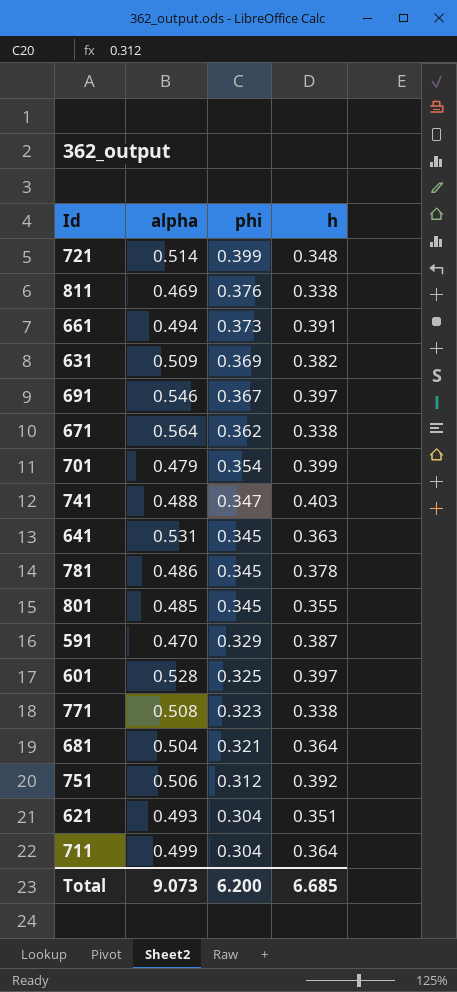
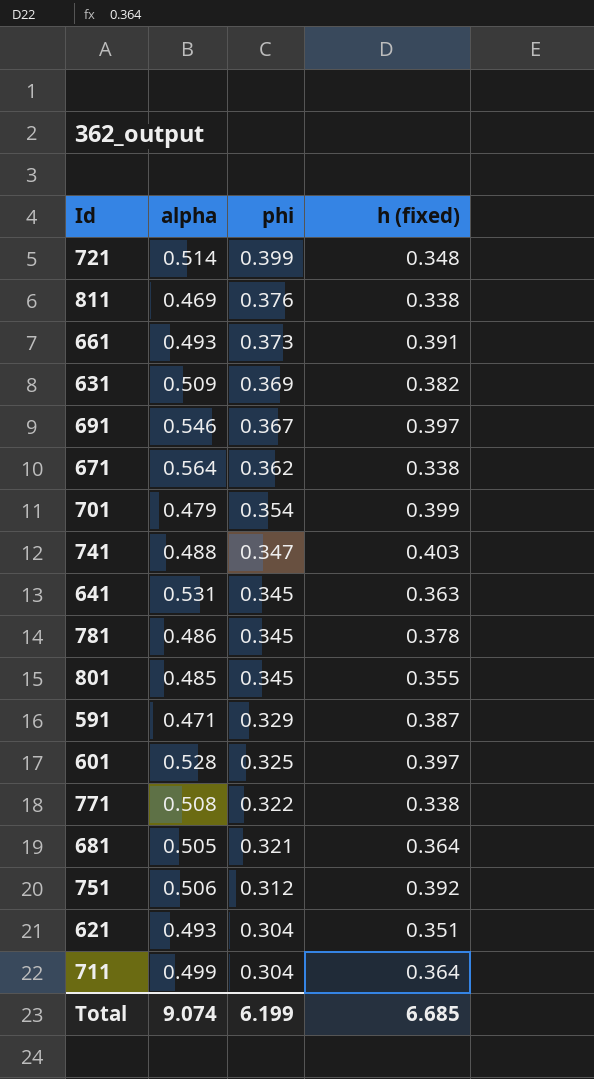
column name: h -> h (fixed)
661 | alpha: 0.494 -> 0.493
591 | alpha: 0.470 -> 0.471
771 | phi: 0.323 -> 0.322
681 | alpha: 0.504 -> 0.505
Total | alpha: 9.073 -> 9.074
Total | phi: 6.200 -> 6.199

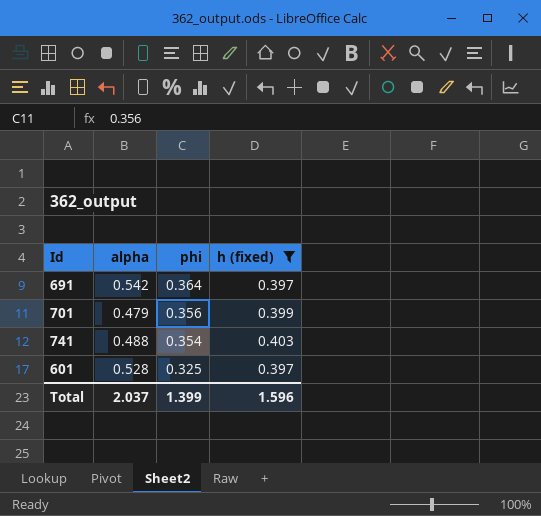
filter: none -> h (fixed) >= 0.397
691 | alpha: 0.546 -> 0.542
691 | phi: 0.367 -> 0.364
701 | phi: 0.354 -> 0.356
741 | phi: 0.347 -> 0.354
Total | alpha: 9.074 -> 2.037
Total | phi: 6.199 -> 1.399
Total | h (fixed): 6.685 -> 1.596

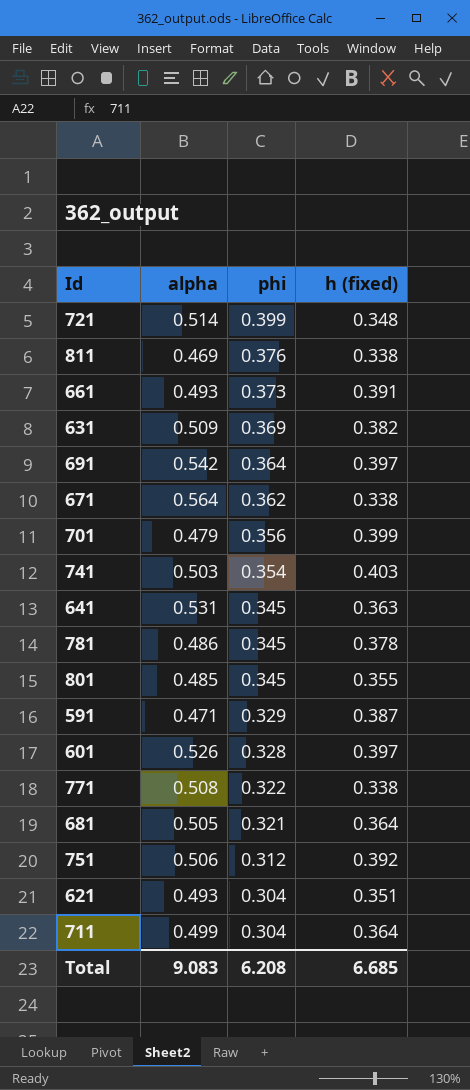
filter: h (fixed) >= 0.397 -> none
741 | alpha: 0.488 -> 0.503
601 | alpha: 0.528 -> 0.526
601 | phi: 0.325 -> 0.328
Total | alpha: 2.037 -> 9.083
Total | phi: 1.399 -> 6.208
Total | h (fixed): 1.596 -> 6.685

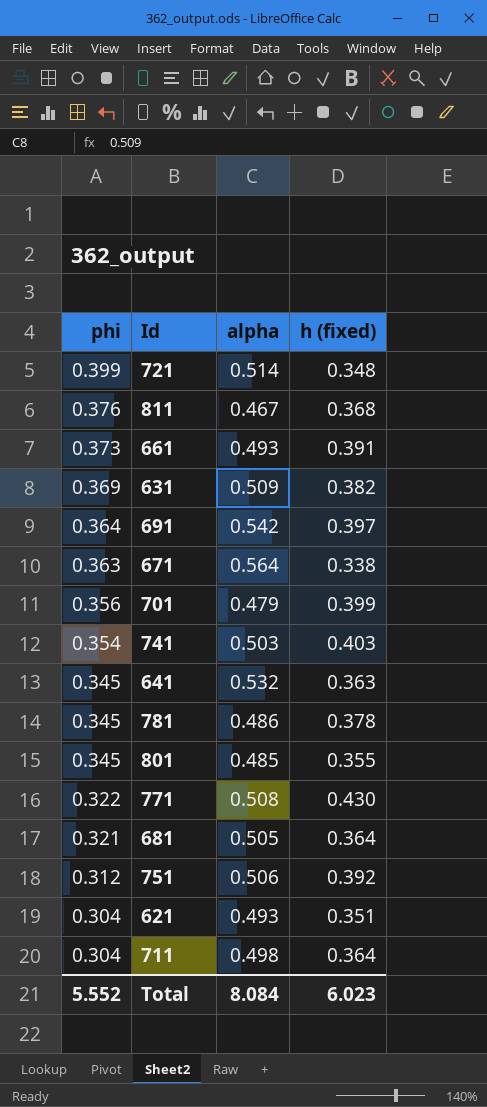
column phi | position: 3 -> 1
row 591: 0.471 | 0.329 | 0.387 -> none
row 601: 0.526 | 0.328 | 0.397 -> none
811 | alpha: 0.469 -> 0.467
811 | h (fixed): 0.338 -> 0.368
671 | phi: 0.362 -> 0.363
641 | alpha: 0.531 -> 0.532
771 | h (fixed): 0.338 -> 0.430
711 | alpha: 0.499 -> 0.498
Total | phi: 6.208 -> 5.552
Total | alpha: 9.083 -> 8.084
Total | h (fixed): 6.685 -> 6.023

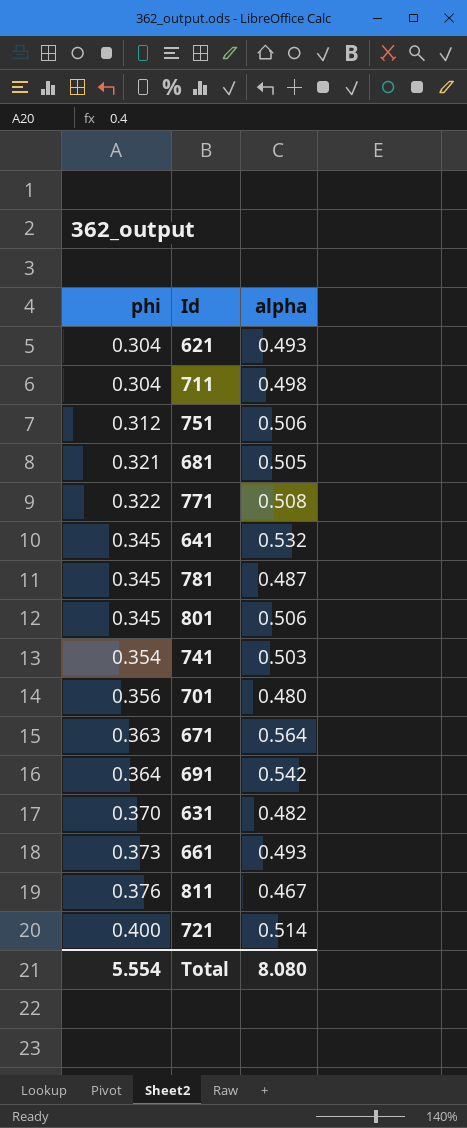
row order: phi descending -> phi ascending
column h (fixed) | position: 4 -> none
781 | alpha: 0.486 -> 0.487
801 | alpha: 0.485 -> 0.506
701 | alpha: 0.479 -> 0.480
631 | phi: 0.369 -> 0.370
631 | alpha: 0.509 -> 0.482
721 | phi: 0.399 -> 0.400
Total | phi: 5.552 -> 5.554
Total | alpha: 8.084 -> 8.080

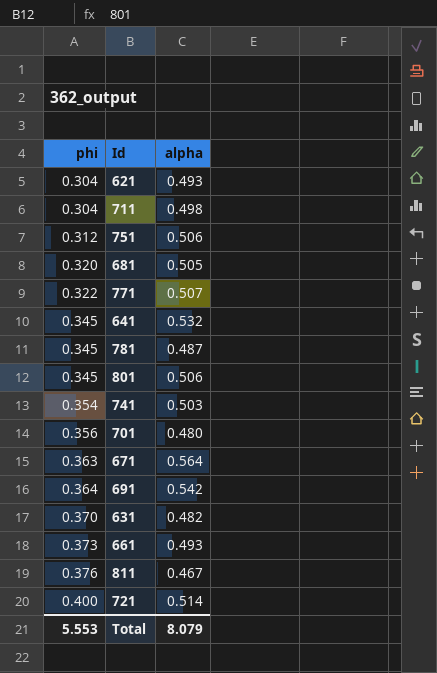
681 | phi: 0.321 -> 0.320
771 | alpha: 0.508 -> 0.507
Total | phi: 5.554 -> 5.553
Total | alpha: 8.080 -> 8.079

